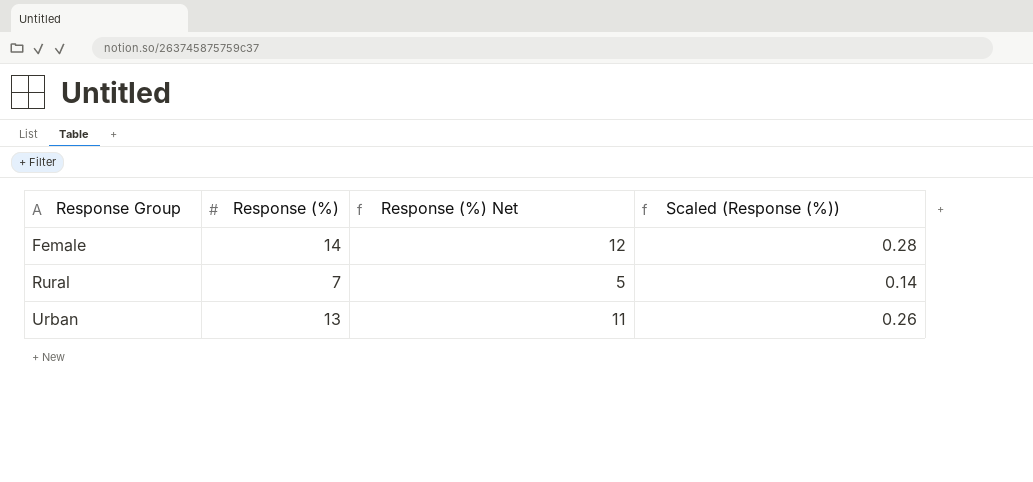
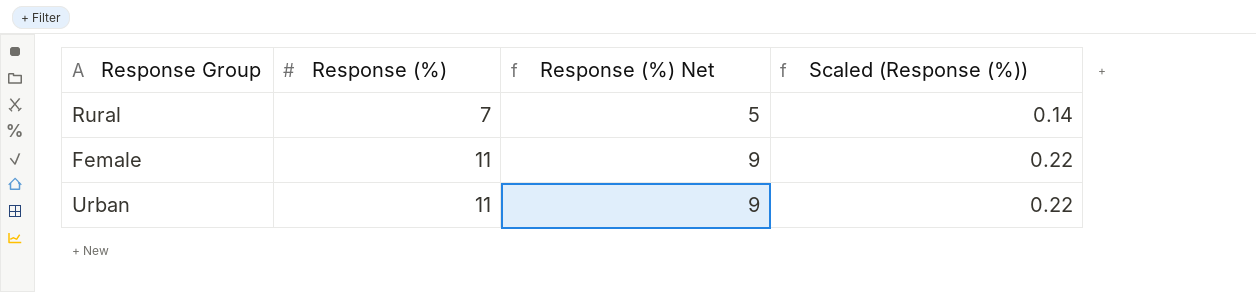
row order: Response Group ascending -> Response (%) ascending
Female | Response (%): 14 -> 11
Female | Response (%) Net: 12 -> 9
Female | Scaled (Response (%)): 0.28 -> 0.22
Urban | Response (%): 13 -> 11
Urban | Response (%) Net: 11 -> 9
Urban | Scaled (Response (%)): 0.26 -> 0.22

